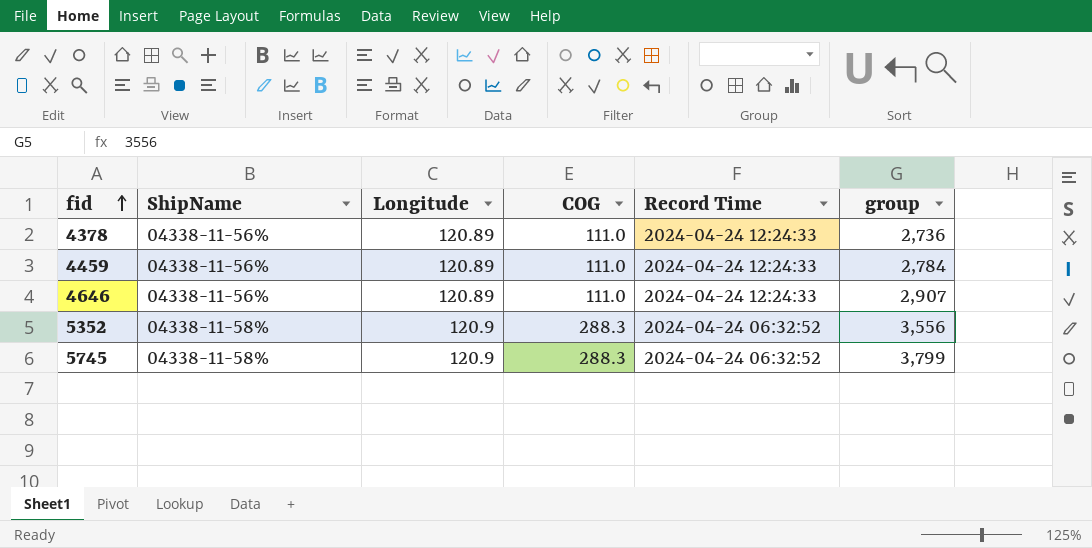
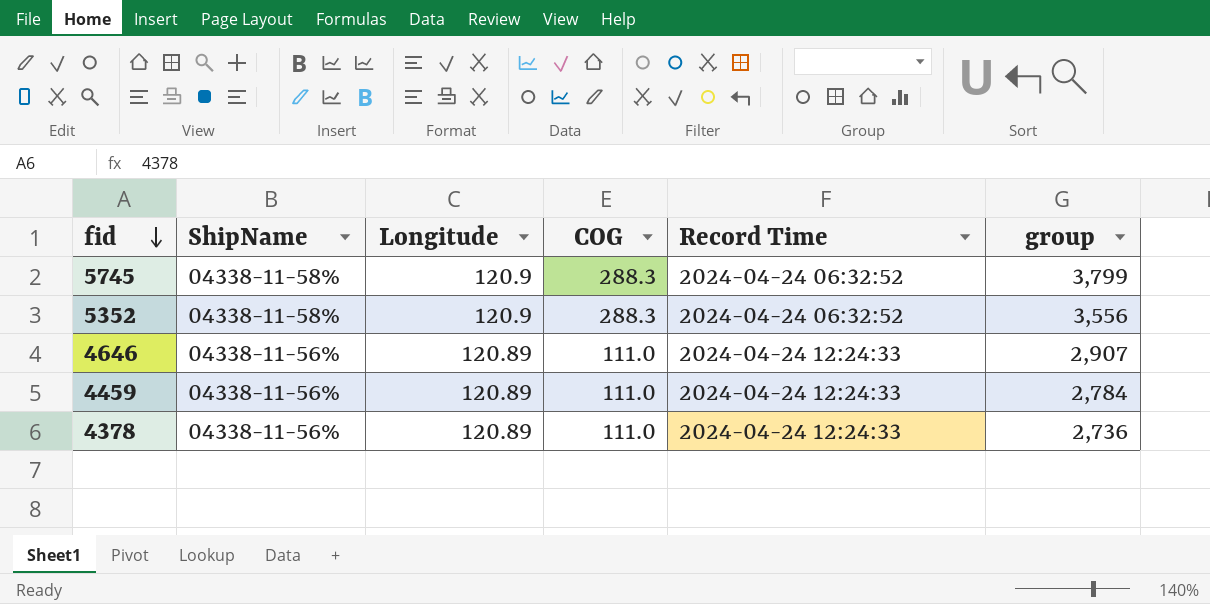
row order: fid ascending -> fid descending

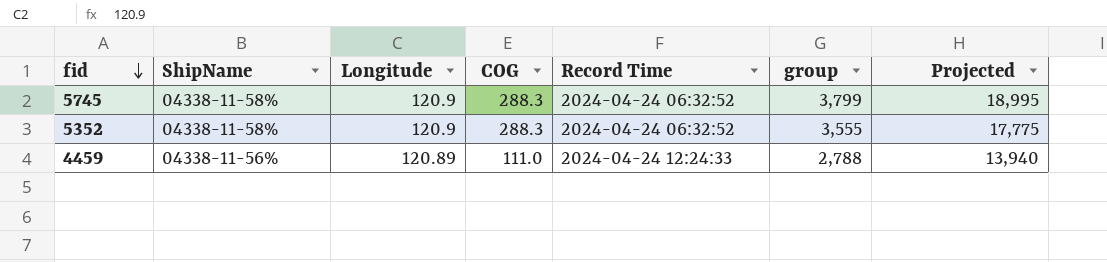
column Projected | formula: none -> [group] * 5
row 4646: 04338-11-56% | 120.89 | 111.0 | 2024-04-24 12:24:33 | 2,907 -> none
row 4378: 04338-11-56% | 120.89 | 111.0 | 2024-04-24 12:24:33 | 2,736 -> none
5352 | group: 3,556 -> 3,555
4459 | group: 2,784 -> 2,788

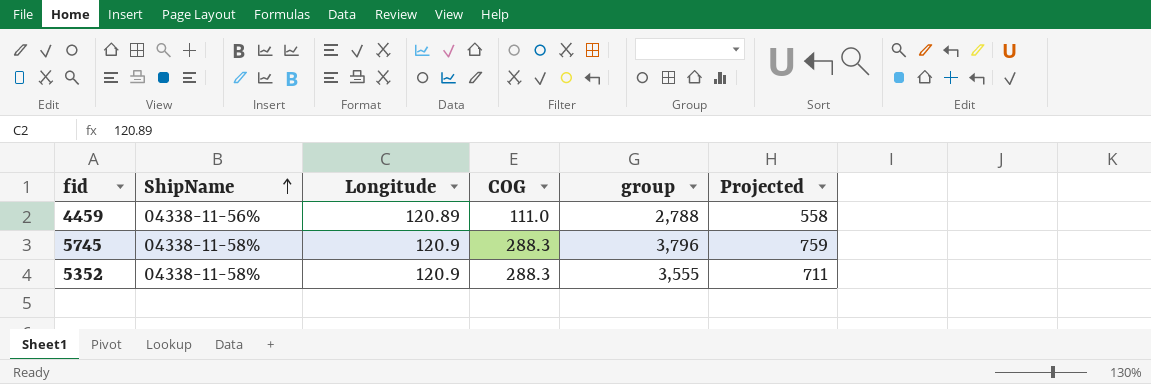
row order: fid descending -> ShipName ascending
column Record Time | position: 5 -> none
column Projected | formula: [group] * 5 -> [group] * 0.2
5745 | group: 3,799 -> 3,796

